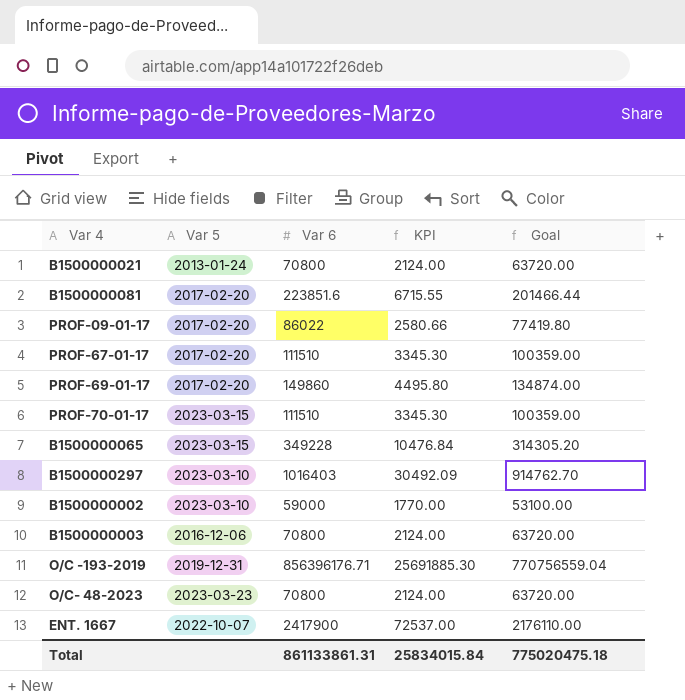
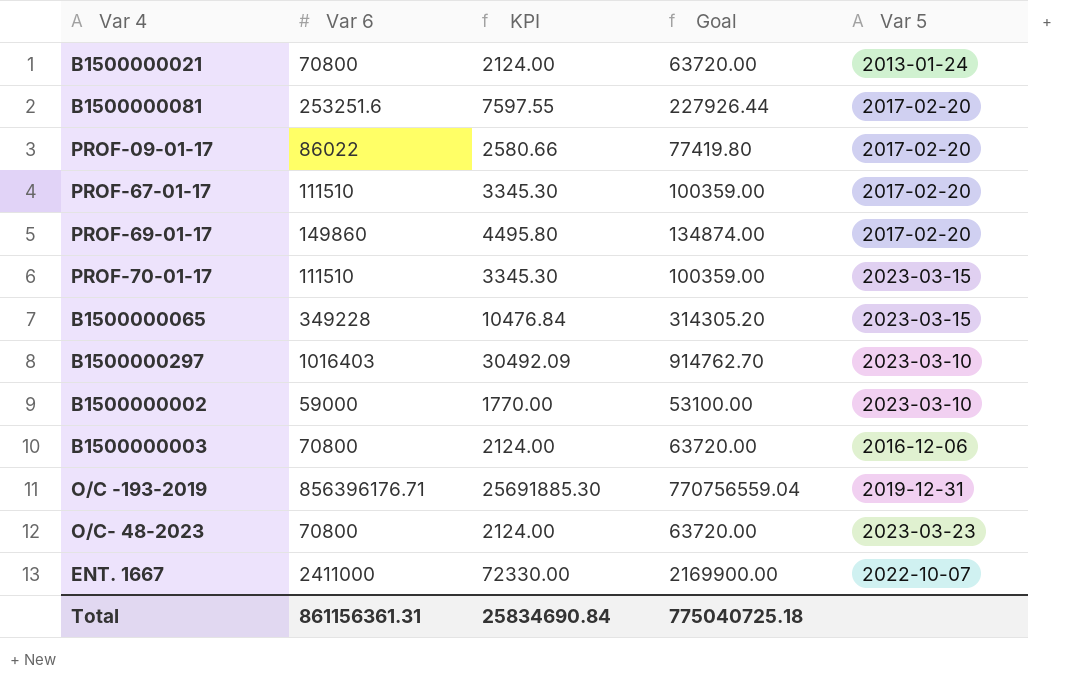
column Var 5 | position: 2 -> 5
B1500000081 | Var 6: 223851.6 -> 253251.6
B1500000081 | KPI: 6715.55 -> 7597.55
B1500000081 | Goal: 201466.44 -> 227926.44
ENT. 1667 | Var 6: 2417900 -> 2411000
ENT. 1667 | KPI: 72537.00 -> 72330.00
ENT. 1667 | Goal: 2176110.00 -> 2169900.00
Total | Var 6: 861133861.31 -> 861156361.31
Total | KPI: 25834015.84 -> 25834690.84
Total | Goal: 775020475.18 -> 775040725.18

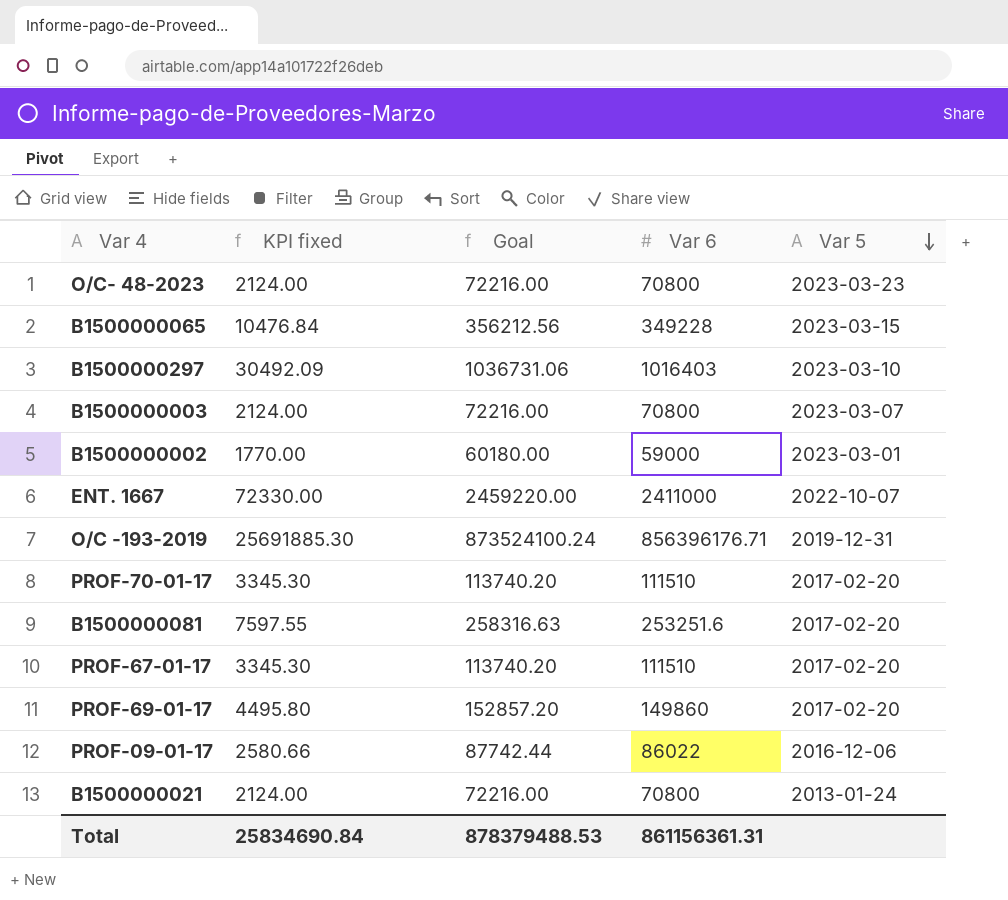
row order: none -> Var 5 descending
column name: KPI -> KPI fixed
column Goal | formula: [Var 6] * 0.9 -> [Var 6] * 1.02
column Var 6 | position: 2 -> 4
B1500000003 | Var 5: 2016-12-06 -> 2023-03-07
B1500000002 | Var 5: 2023-03-10 -> 2023-03-01
PROF-70-01-17 | Var 5: 2023-03-15 -> 2017-02-20
PROF-09-01-17 | Var 5: 2017-02-20 -> 2016-12-06
Total | Goal: 775040725.18 -> 878379488.53

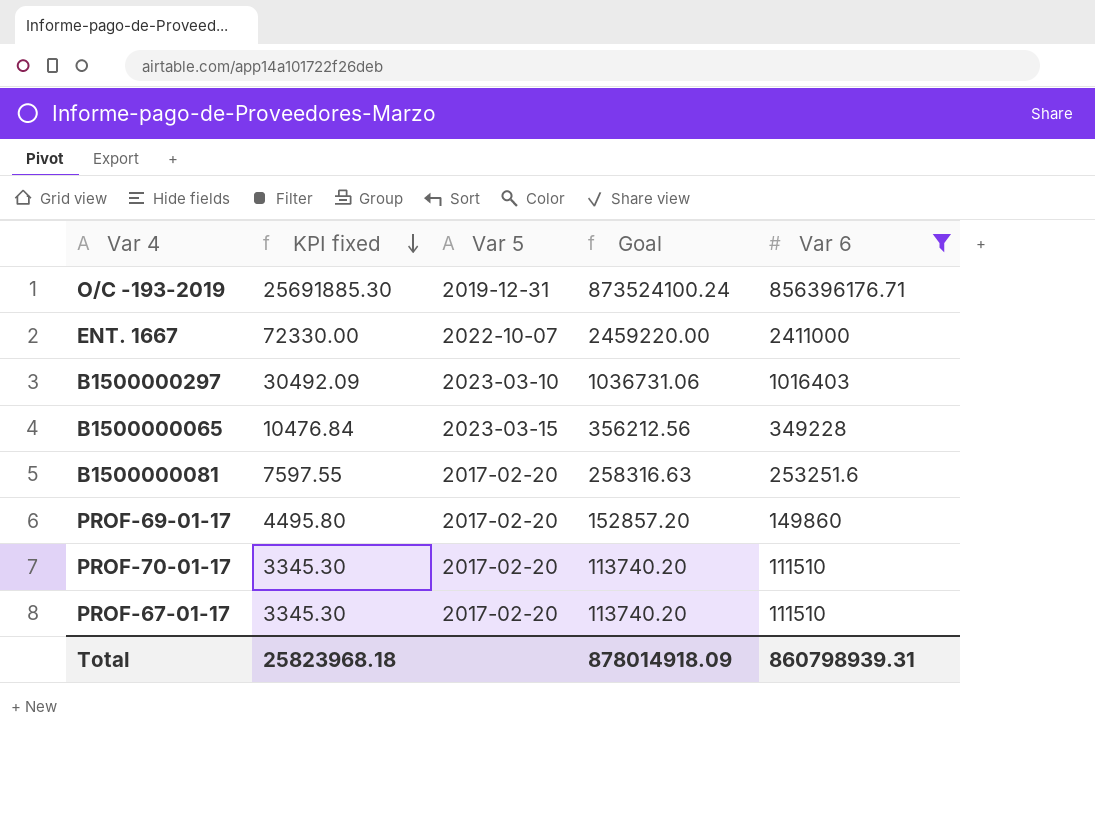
filter: none -> Var 6 >= 111510
row order: Var 5 descending -> KPI fixed descending
column Var 5 | position: 5 -> 3
Total | KPI fixed: 25834690.84 -> 25823968.18
Total | Goal: 878379488.53 -> 878014918.09
Total | Var 6: 861156361.31 -> 860798939.31

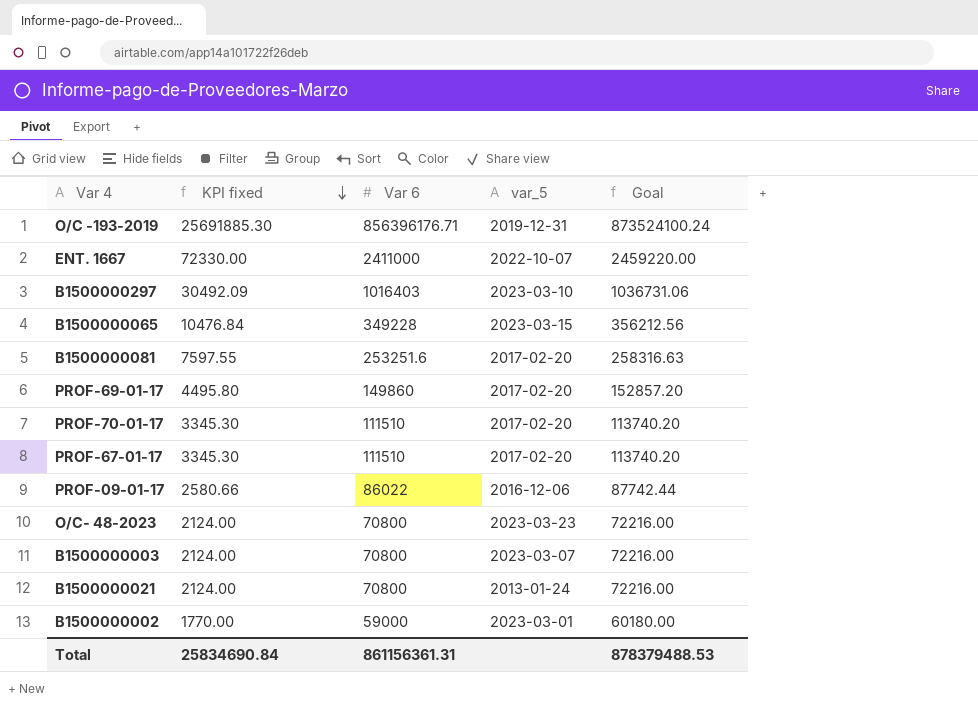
filter: Var 6 >= 111510 -> none
column Var 6 | position: 5 -> 3
column name: Var 5 -> var_5
Total | KPI fixed: 25823968.18 -> 25834690.84
Total | Var 6: 860798939.31 -> 861156361.31
Total | Goal: 878014918.09 -> 878379488.53

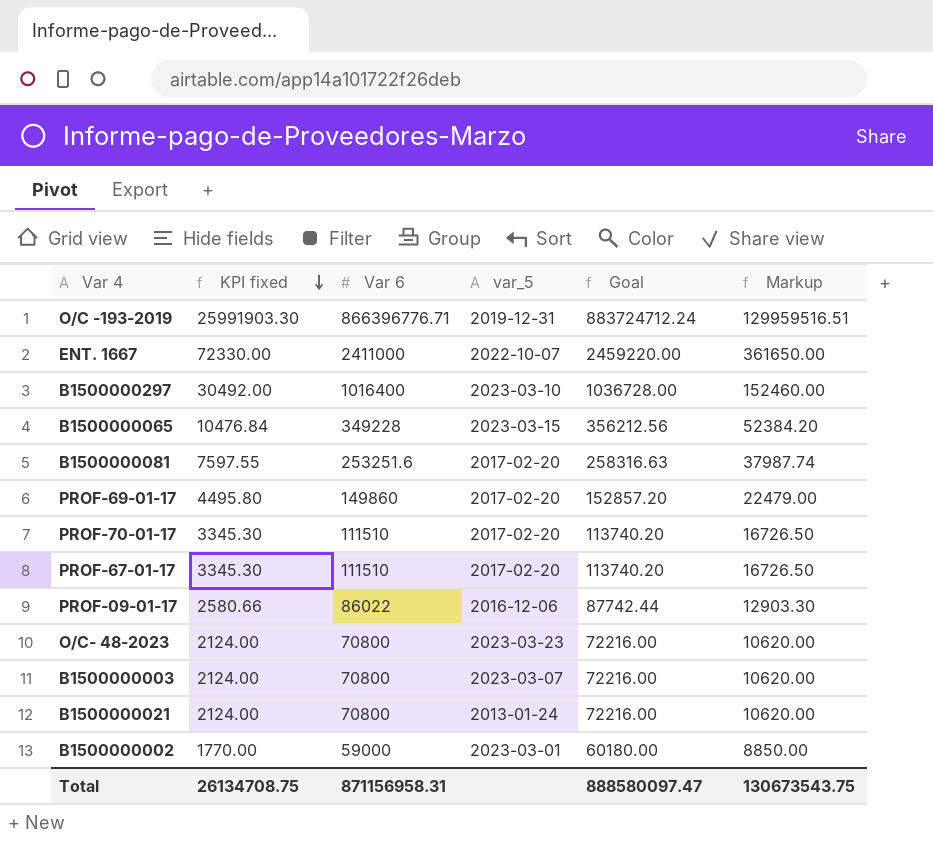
column Markup | formula: none -> [Var 6] * 0.15
O/C -193-2019 | KPI fixed: 25691885.30 -> 25991903.30
O/C -193-2019 | Var 6: 856396176.71 -> 866396776.71
O/C -193-2019 | Goal: 873524100.24 -> 883724712.24
B1500000297 | KPI fixed: 30492.09 -> 30492.00
B1500000297 | Var 6: 1016403 -> 1016400
B1500000297 | Goal: 1036731.06 -> 1036728.00
Total | KPI fixed: 25834690.84 -> 26134708.75
Total | Var 6: 861156361.31 -> 871156958.31
Total | Goal: 878379488.53 -> 888580097.47

